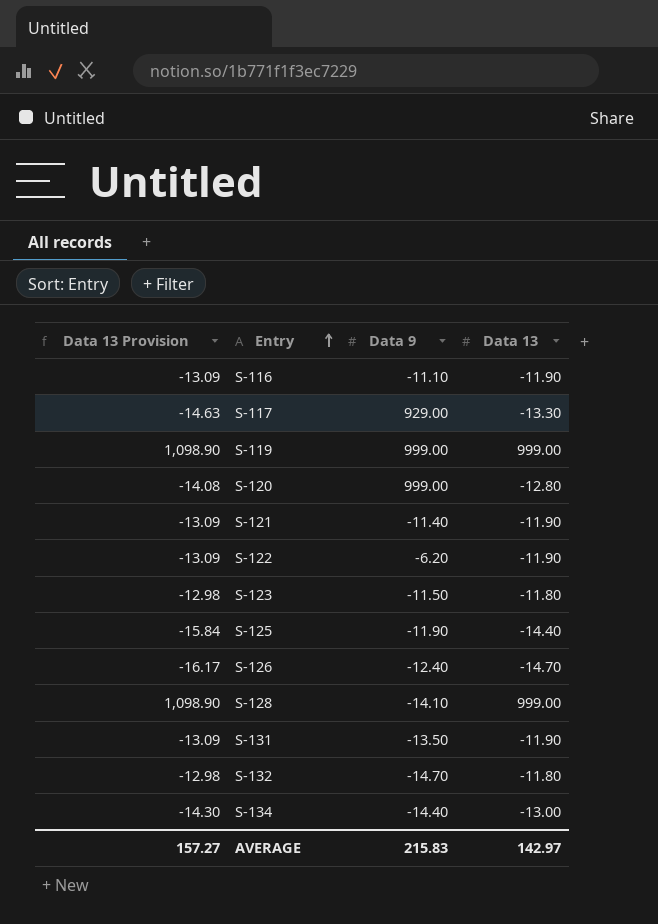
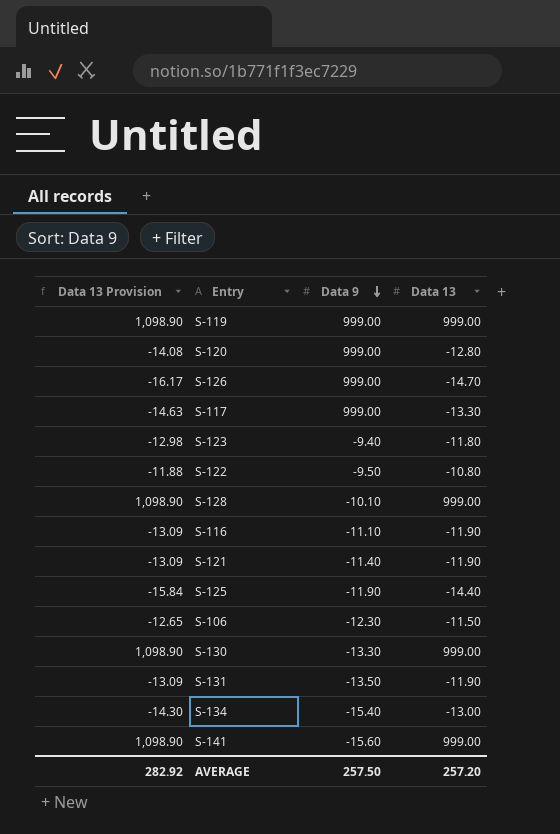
row order: Entry ascending -> Data 9 descending
row S-132: -12.98 | -14.70 | -11.80 -> none
S-126 | Data 9: -12.40 -> 999.00
S-117 | Data 9: 929.00 -> 999.00
S-123 | Data 9: -11.50 -> -9.40
S-122 | Data 13 Provision: -13.09 -> -11.88
S-122 | Data 9: -6.20 -> -9.50
S-122 | Data 13: -11.90 -> -10.80
S-128 | Data 9: -14.10 -> -10.10
row S-106: none -> -12.65 | -12.30 | -11.50
row S-130: none -> 1,098.90 | -13.30 | 999.00
S-134 | Data 9: -14.40 -> -15.40
row S-141: none -> 1,098.90 | -15.60 | 999.00
AVERAGE | Data 13 Provision: 157.27 -> 282.92
AVERAGE | Data 9: 215.83 -> 257.50
AVERAGE | Data 13: 142.97 -> 257.20

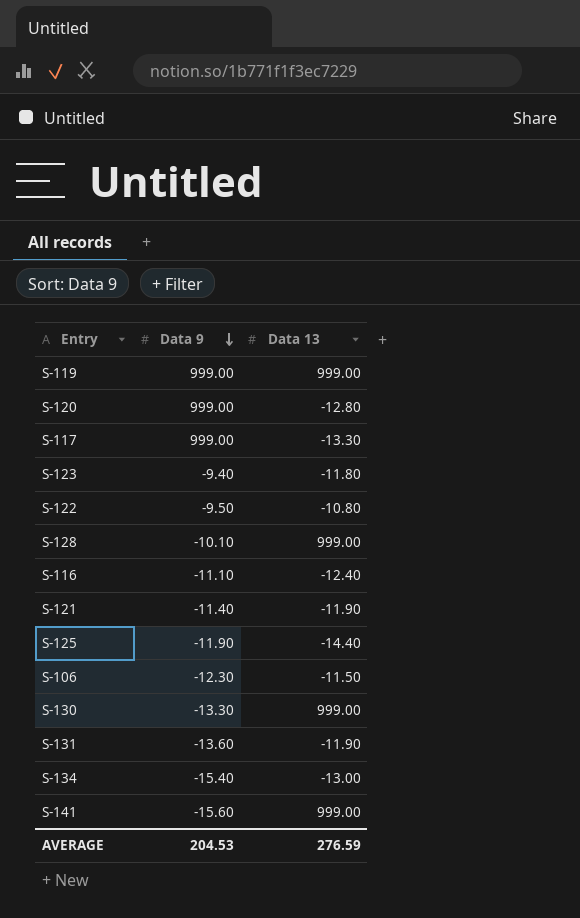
column Data 13 Provision | formula: [Data 13] * 1.1 -> none
row S-126: -16.17 | 999.00 | -14.70 -> none
S-116 | Data 13: -11.90 -> -12.40
S-131 | Data 9: -13.50 -> -13.60
AVERAGE | Data 9: 257.50 -> 204.53
AVERAGE | Data 13: 257.20 -> 276.59

